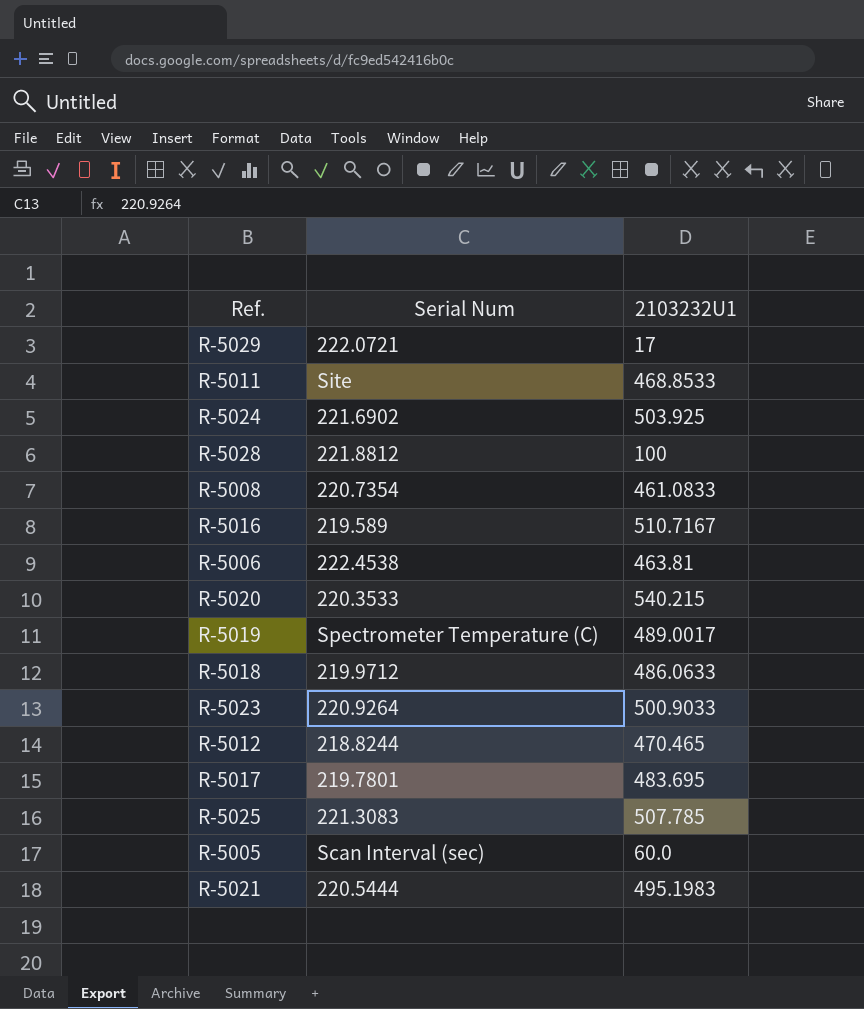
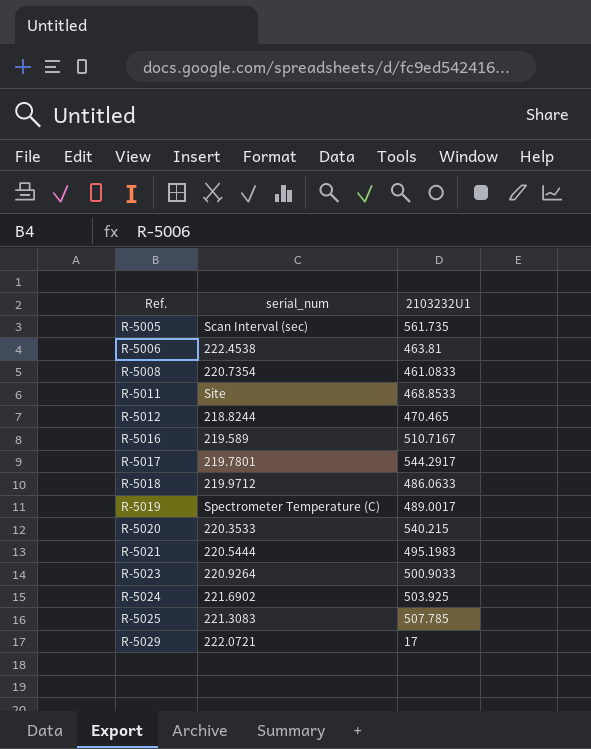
row order: none -> Ref. ascending
column name: Serial Num -> serial_num
row R-5028: 221.8812 | 100 -> none
R-5005 | 2103232U1: 60.0 -> 561.735
R-5017 | 2103232U1: 483.695 -> 544.2917

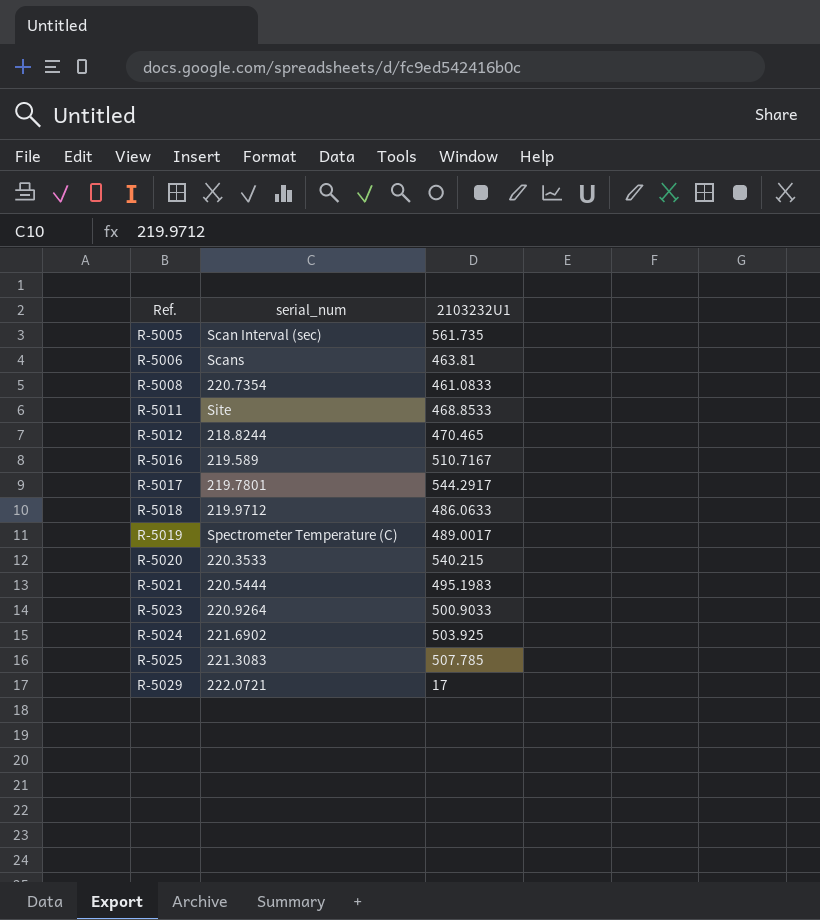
R-5006 | serial_num: 222.4538 -> Scans

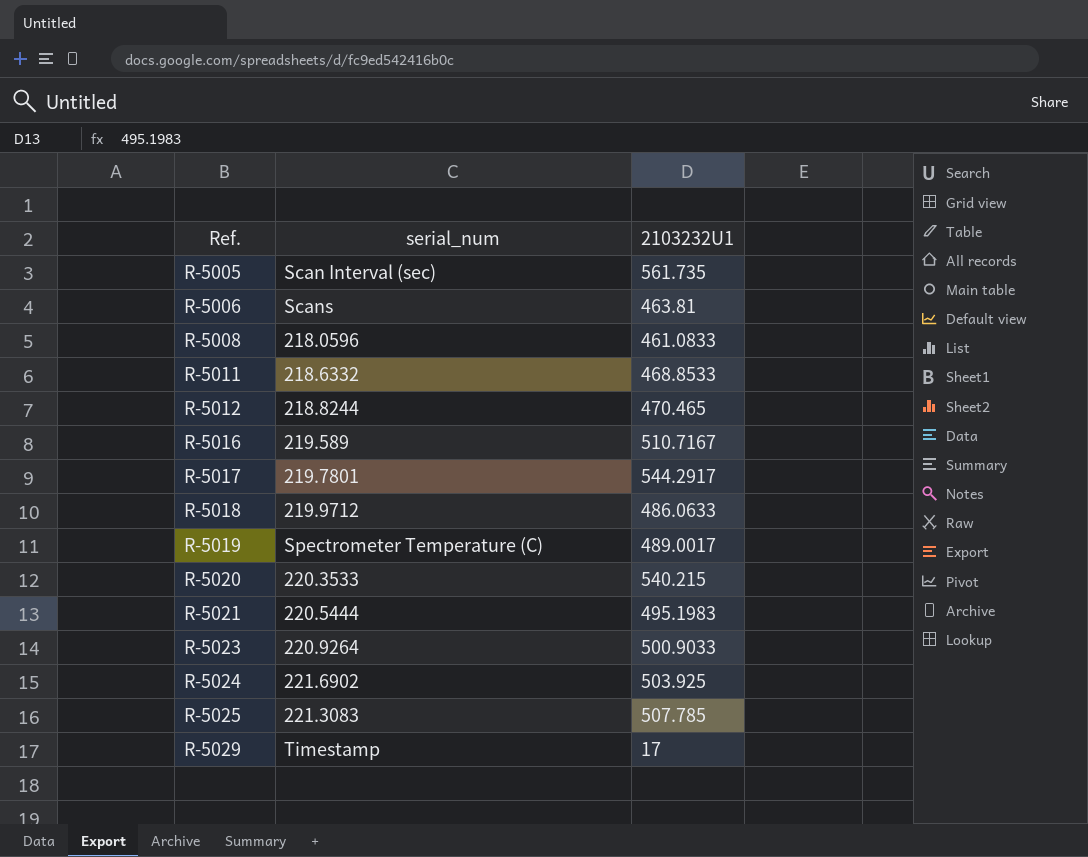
R-5008 | serial_num: 220.7354 -> 218.0596
R-5011 | serial_num: Site -> 218.6332
R-5029 | serial_num: 222.0721 -> Timestamp

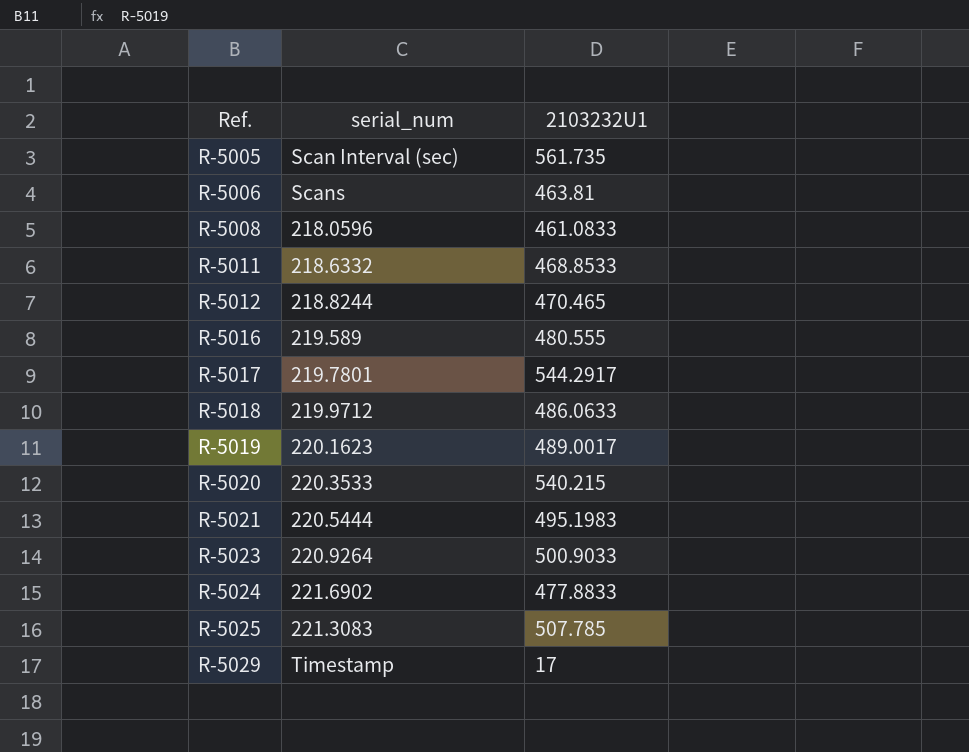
R-5016 | 2103232U1: 510.7167 -> 480.555
R-5019 | serial_num: Spectrometer Temperature (C) -> 220.1623
R-5024 | 2103232U1: 503.925 -> 477.8833

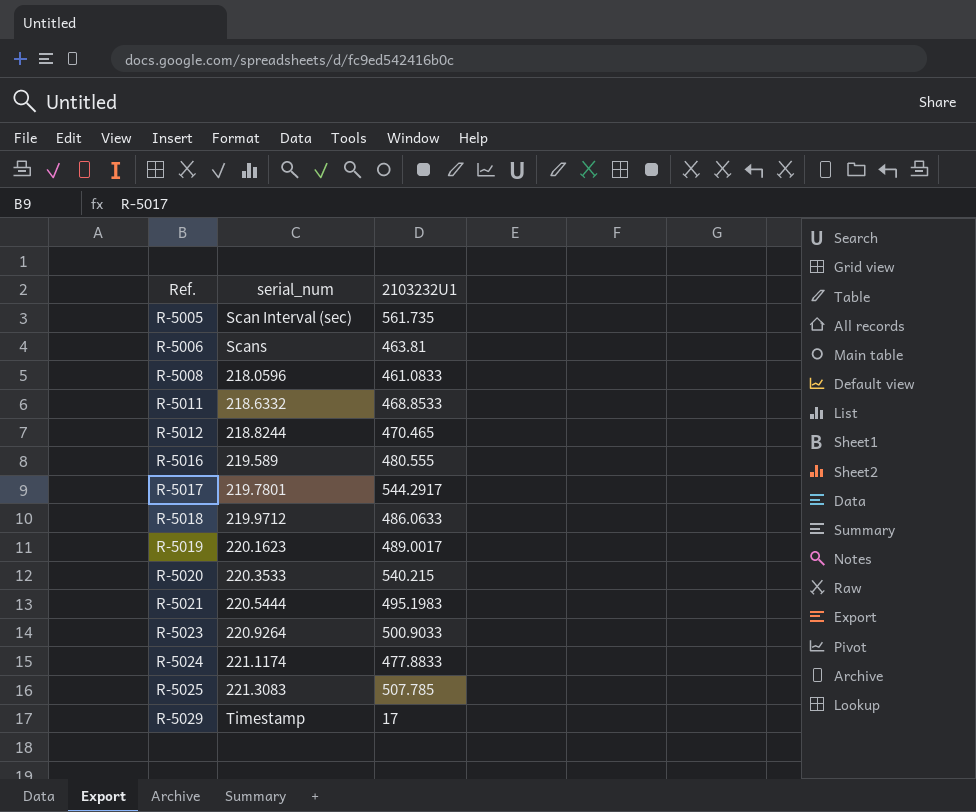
R-5024 | serial_num: 221.6902 -> 221.1174

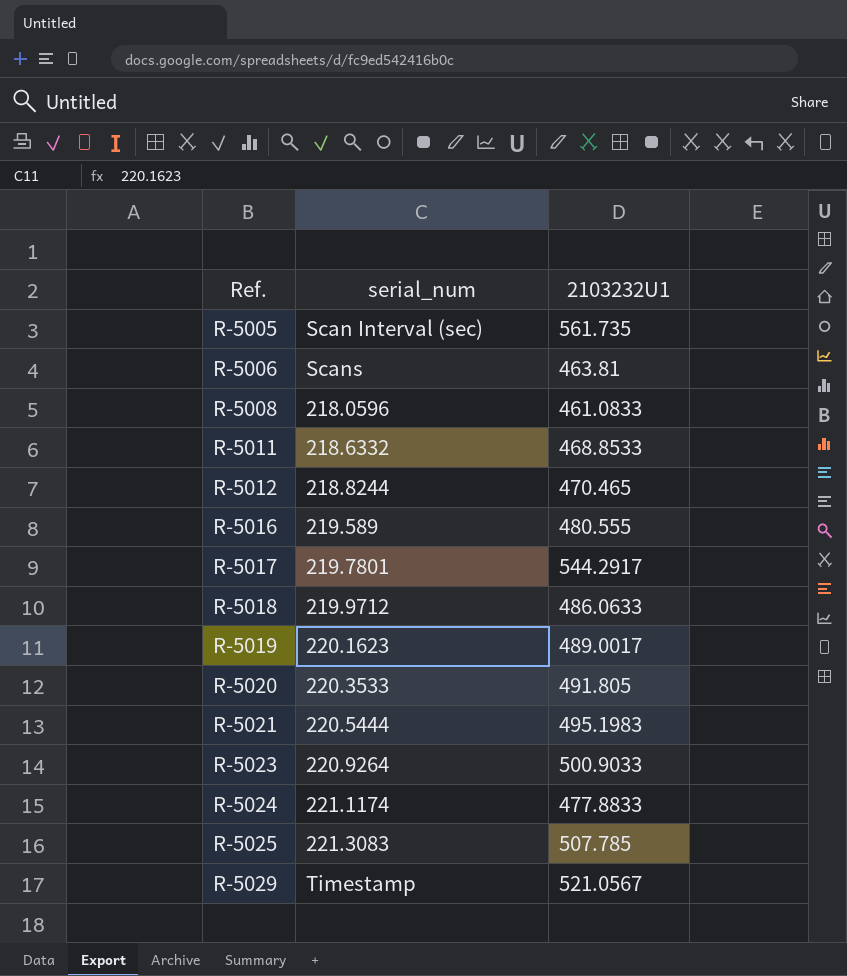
R-5020 | 2103232U1: 540.215 -> 491.805
R-5029 | 2103232U1: 17 -> 521.0567

